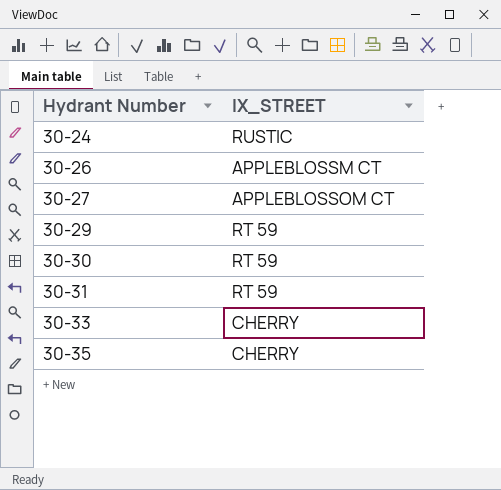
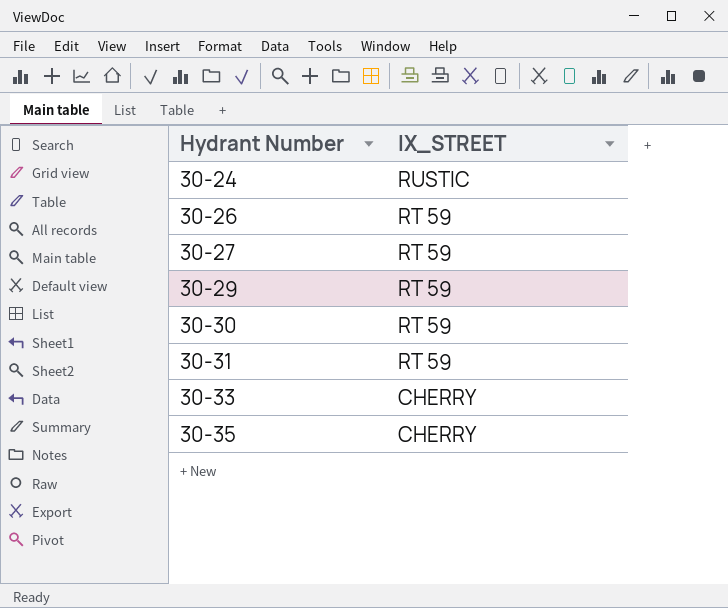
30-26 | IX_STREET: APPLEBLOSSM CT -> RT 59
30-27 | IX_STREET: APPLEBLOSSOM CT -> RT 59

